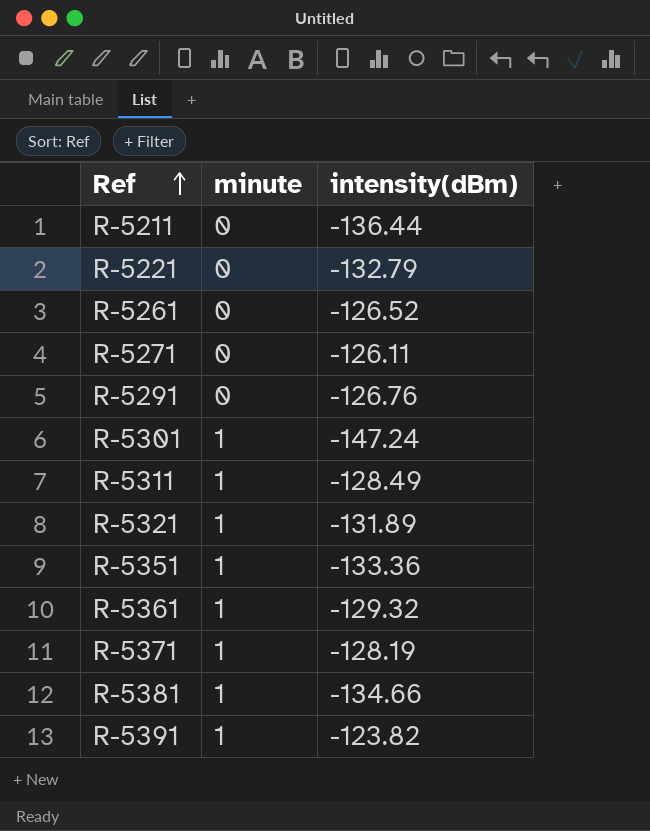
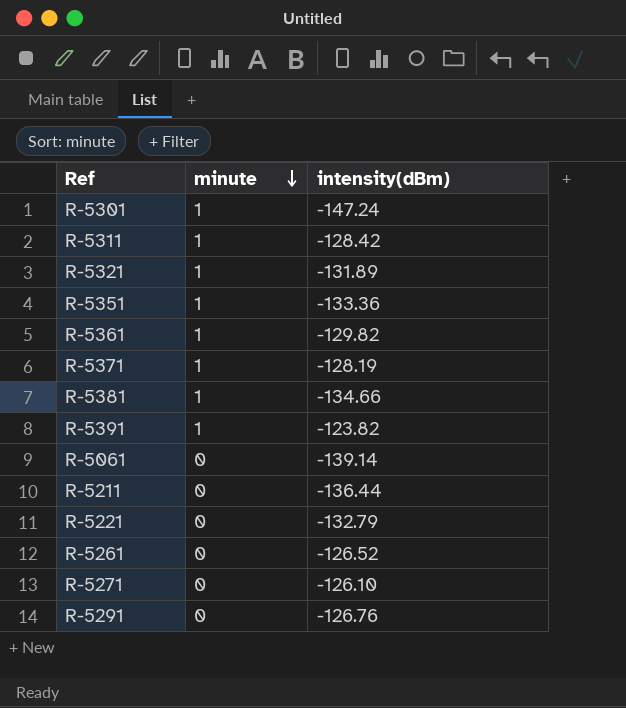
row order: Ref ascending -> minute descending
R-5311 | intensity(dBm): -128.49 -> -128.42
R-5361 | intensity(dBm): -129.32 -> -129.82
row R-5061: none -> 0 | -139.14
R-5271 | intensity(dBm): -126.11 -> -126.10

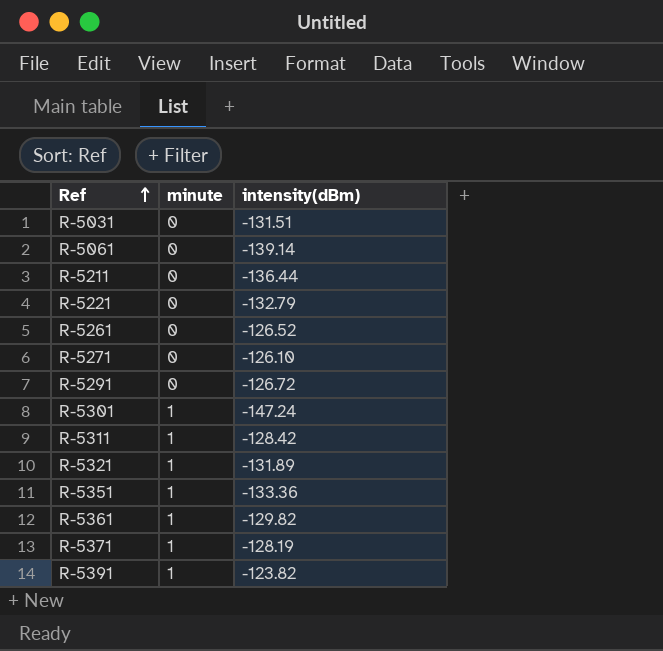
row order: minute descending -> Ref ascending
row R-5381: 1 | -134.66 -> none
row R-5031: none -> 0 | -131.51
R-5291 | intensity(dBm): -126.76 -> -126.72

